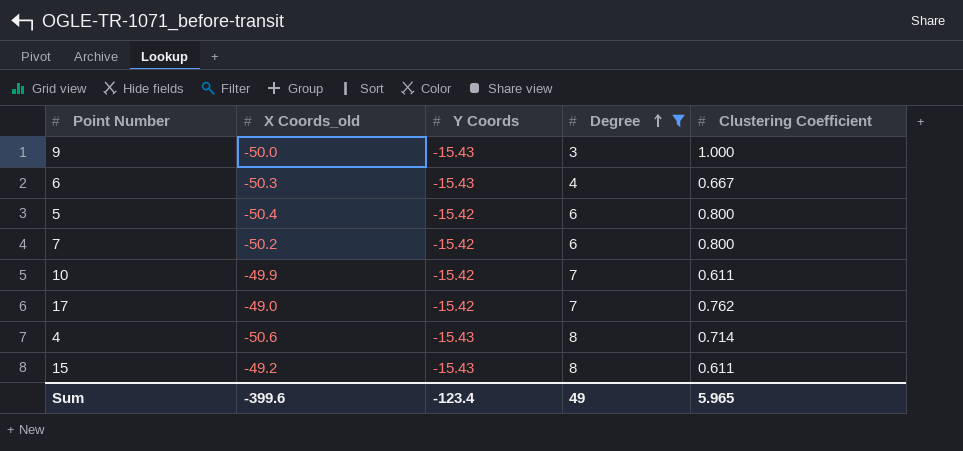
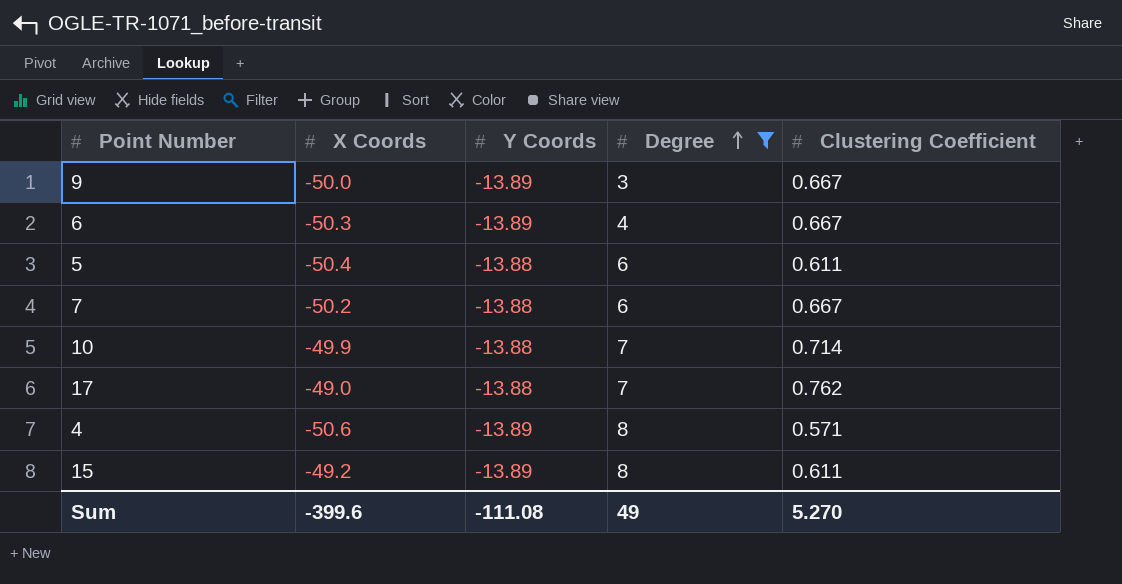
column name: X Coords_old -> X Coords
9 | Y Coords: -15.43 -> -13.89
9 | Clustering Coefficient: 1.000 -> 0.667
6 | Y Coords: -15.43 -> -13.89
5 | Y Coords: -15.42 -> -13.88
5 | Clustering Coefficient: 0.800 -> 0.611
7 | Y Coords: -15.42 -> -13.88
7 | Clustering Coefficient: 0.800 -> 0.667
10 | Y Coords: -15.42 -> -13.88
10 | Clustering Coefficient: 0.611 -> 0.714
17 | Y Coords: -15.42 -> -13.88
4 | Y Coords: -15.43 -> -13.89
4 | Clustering Coefficient: 0.714 -> 0.571
15 | Y Coords: -15.43 -> -13.89
Sum | Y Coords: -123.4 -> -111.08
Sum | Clustering Coefficient: 5.965 -> 5.270

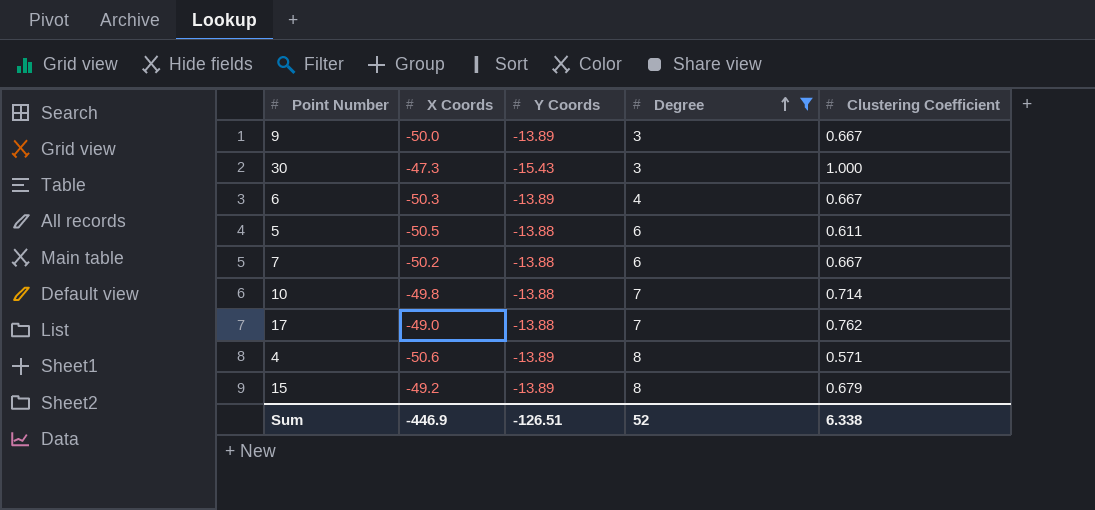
row 30: none -> -47.3 | -15.43 | 3 | 1.000
5 | X Coords: -50.4 -> -50.5
10 | X Coords: -49.9 -> -49.8
15 | Clustering Coefficient: 0.611 -> 0.679
Sum | X Coords: -399.6 -> -446.9
Sum | Y Coords: -111.08 -> -126.51
Sum | Degree: 49 -> 52
Sum | Clustering Coefficient: 5.270 -> 6.338

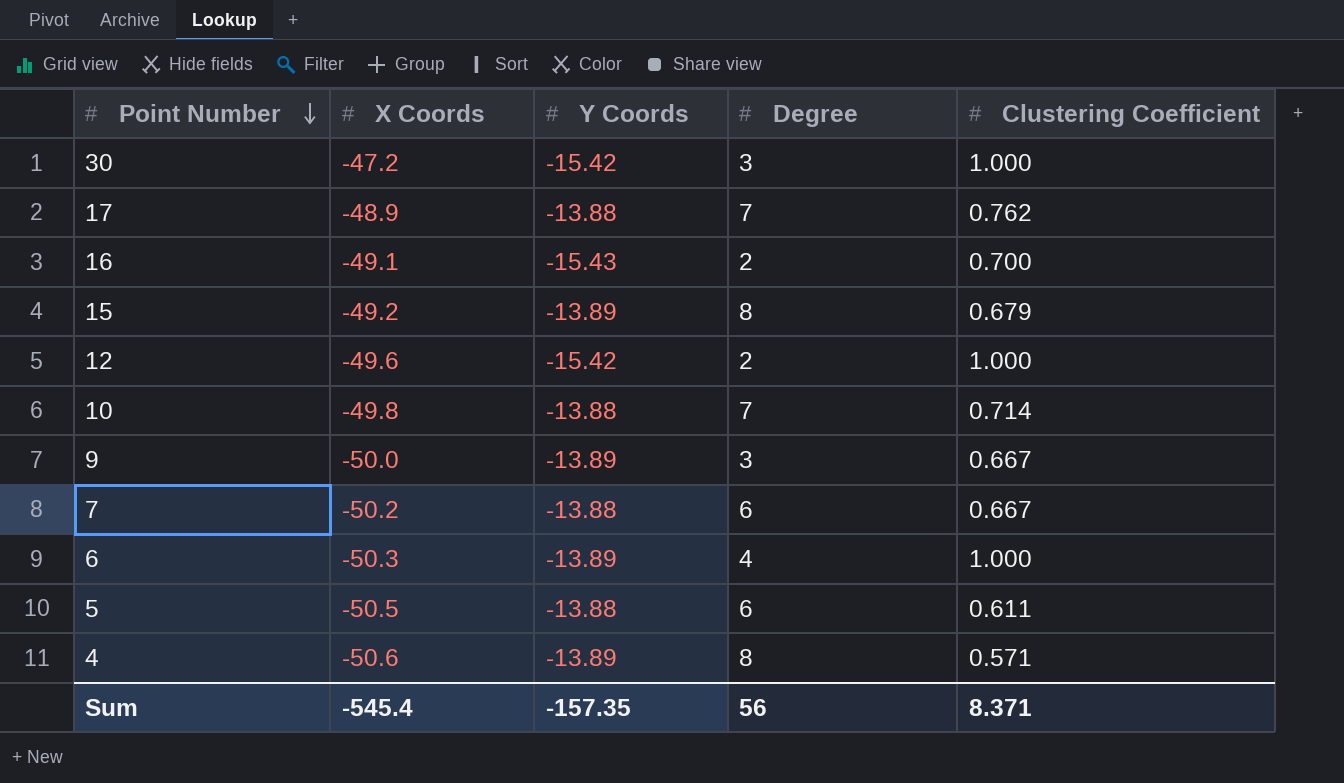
filter: Degree != 2 -> none
row order: Degree ascending -> Point Number descending
30 | X Coords: -47.3 -> -47.2
30 | Y Coords: -15.43 -> -15.42
17 | X Coords: -49.0 -> -48.9
6 | Clustering Coefficient: 0.667 -> 1.000
Sum | X Coords: -446.9 -> -545.4
Sum | Y Coords: -126.51 -> -157.35
Sum | Degree: 52 -> 56
Sum | Clustering Coefficient: 6.338 -> 8.371

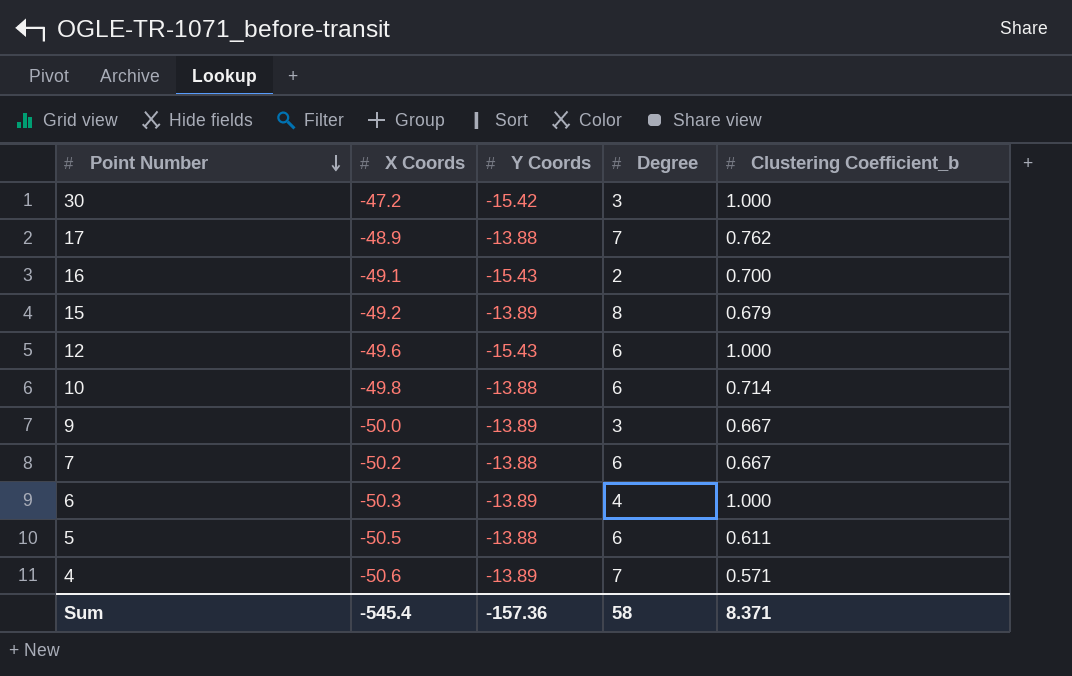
column name: Clustering Coefficient -> Clustering Coefficient_b
12 | Y Coords: -15.42 -> -15.43
12 | Degree: 2 -> 6
10 | Degree: 7 -> 6
4 | Degree: 8 -> 7
Sum | Y Coords: -157.35 -> -157.36
Sum | Degree: 56 -> 58

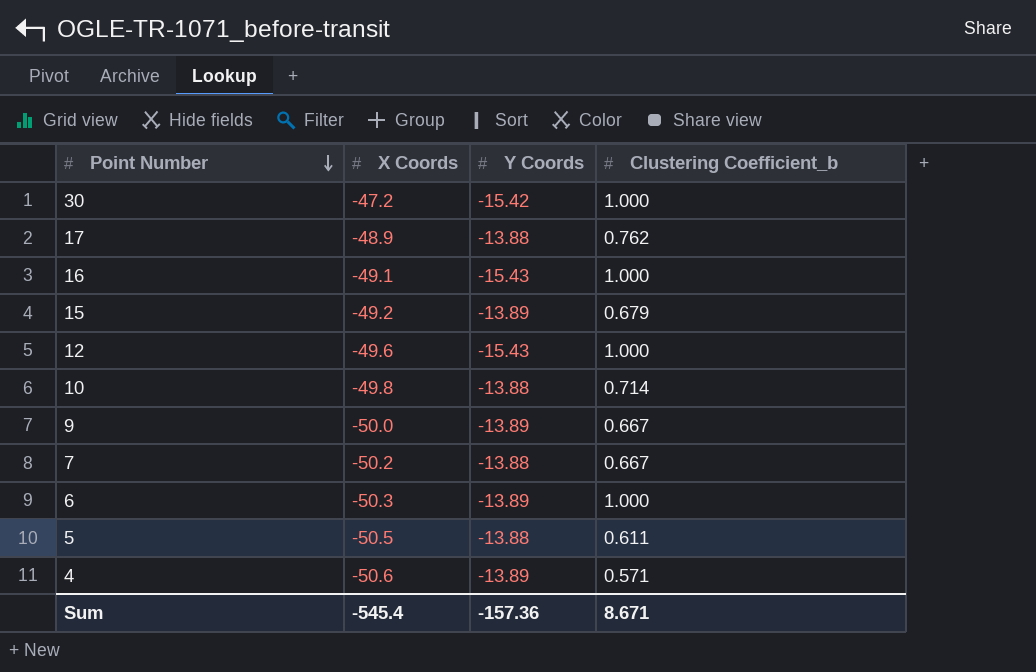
column Degree | position: 4 -> none
16 | Clustering Coefficient_b: 0.700 -> 1.000
Sum | Clustering Coefficient_b: 8.371 -> 8.671

